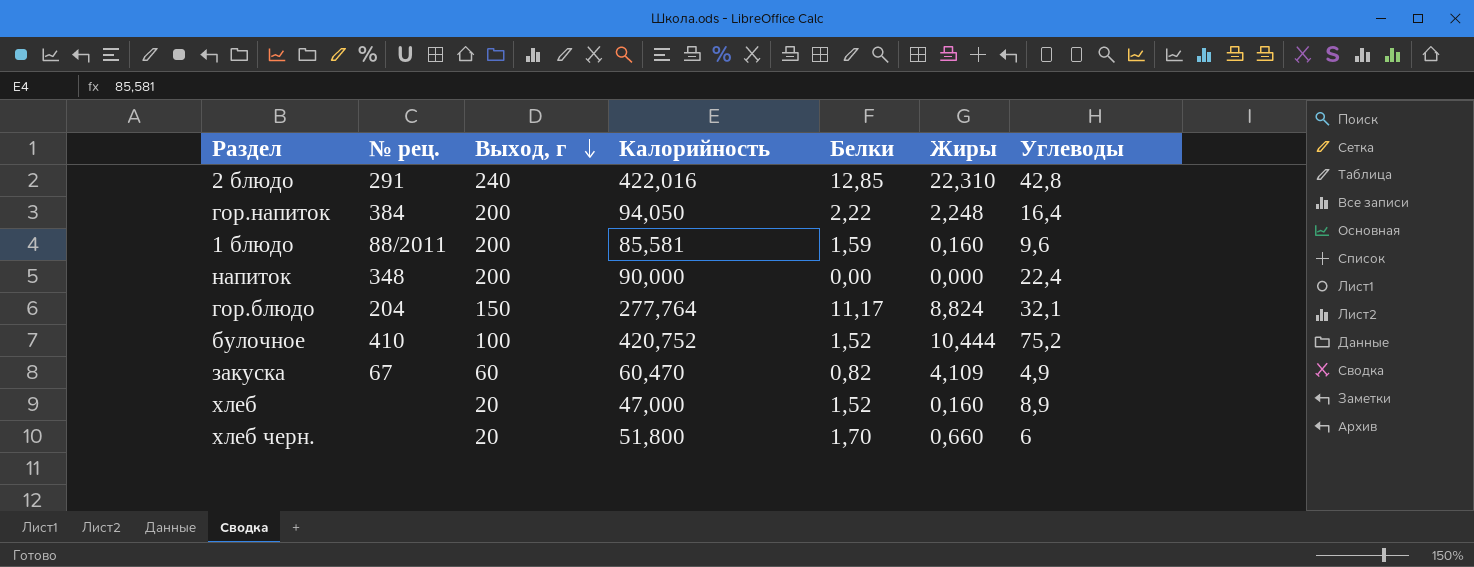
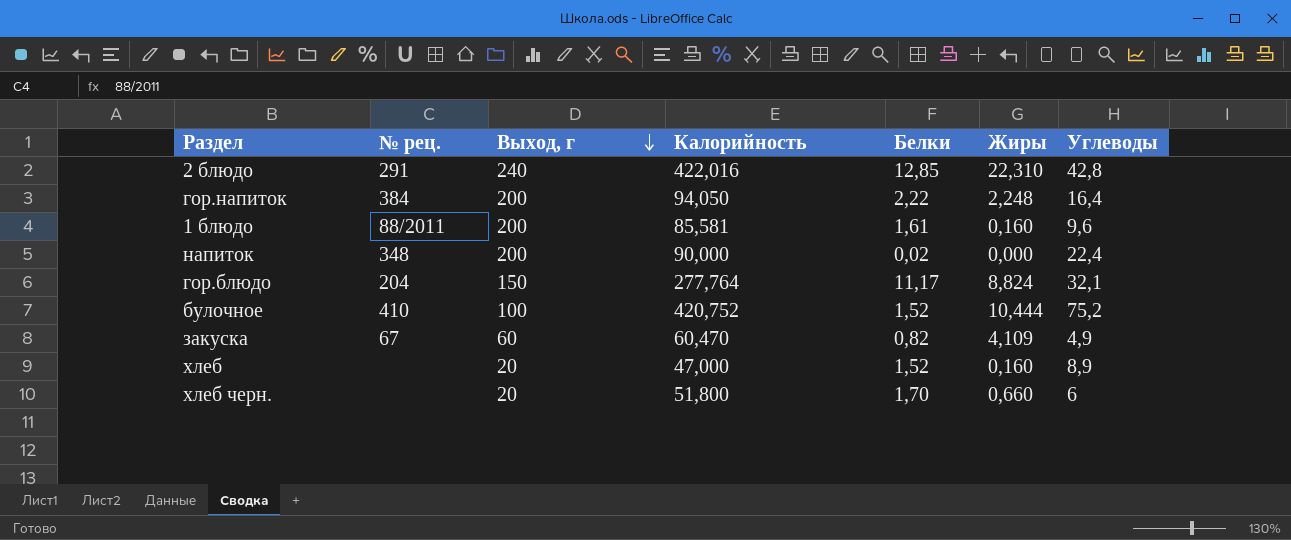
1 блюдо | Белки: 1,59 -> 1,61
напиток | Белки: 0,00 -> 0,02

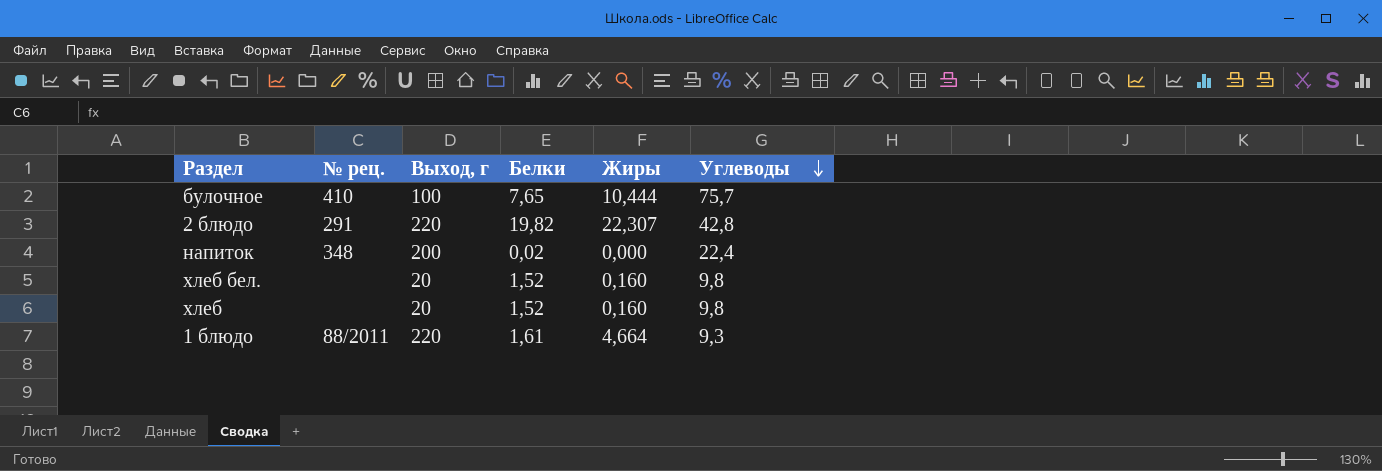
row order: Выход, г descending -> Углеводы descending
column Калорийность | position: 4 -> none
row гор.напиток: 384 | 200 | 94,050 | 2,22 | 2,248 | 16,4 -> none
row гор.блюдо: 204 | 150 | 277,764 | 11,17 | 8,824 | 32,1 -> none
row закуска: 67 | 60 | 60,470 | 0,82 | 4,109 | 4,9 -> none
row хлеб черн.: none | 20 | 51,800 | 1,70 | 0,660 | 6 -> none
булочное | Белки: 1,52 -> 7,65
булочное | Углеводы: 75,2 -> 75,7
2 блюдо | Выход, г: 240 -> 220
2 блюдо | Белки: 12,85 -> 19,82
2 блюдо | Жиры: 22,310 -> 22,307
row хлеб бел.: none -> none | 20 | 1,52 | 0,160 | 9,8
хлеб | Углеводы: 8,9 -> 9,8
1 блюдо | Выход, г: 200 -> 220
1 блюдо | Жиры: 0,160 -> 4,664
1 блюдо | Углеводы: 9,6 -> 9,3

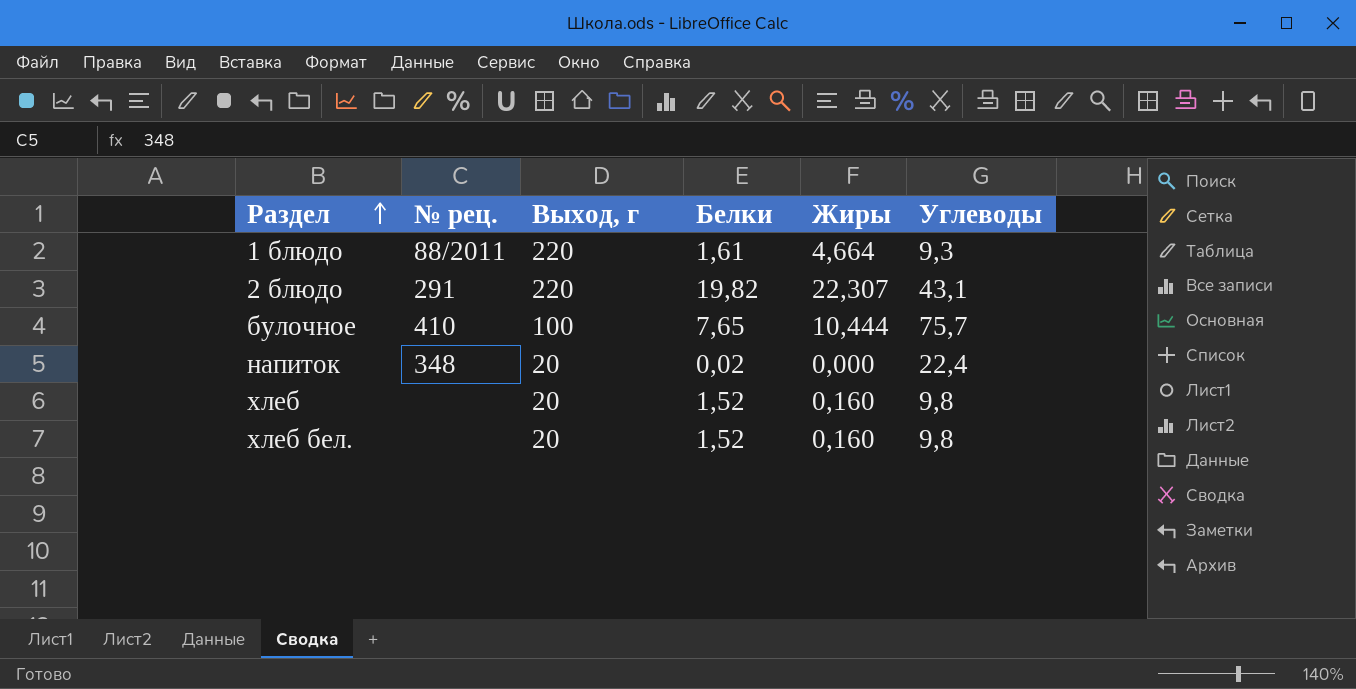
row order: Углеводы descending -> Раздел ascending
2 блюдо | Углеводы: 42,8 -> 43,1
напиток | Выход, г: 200 -> 20

